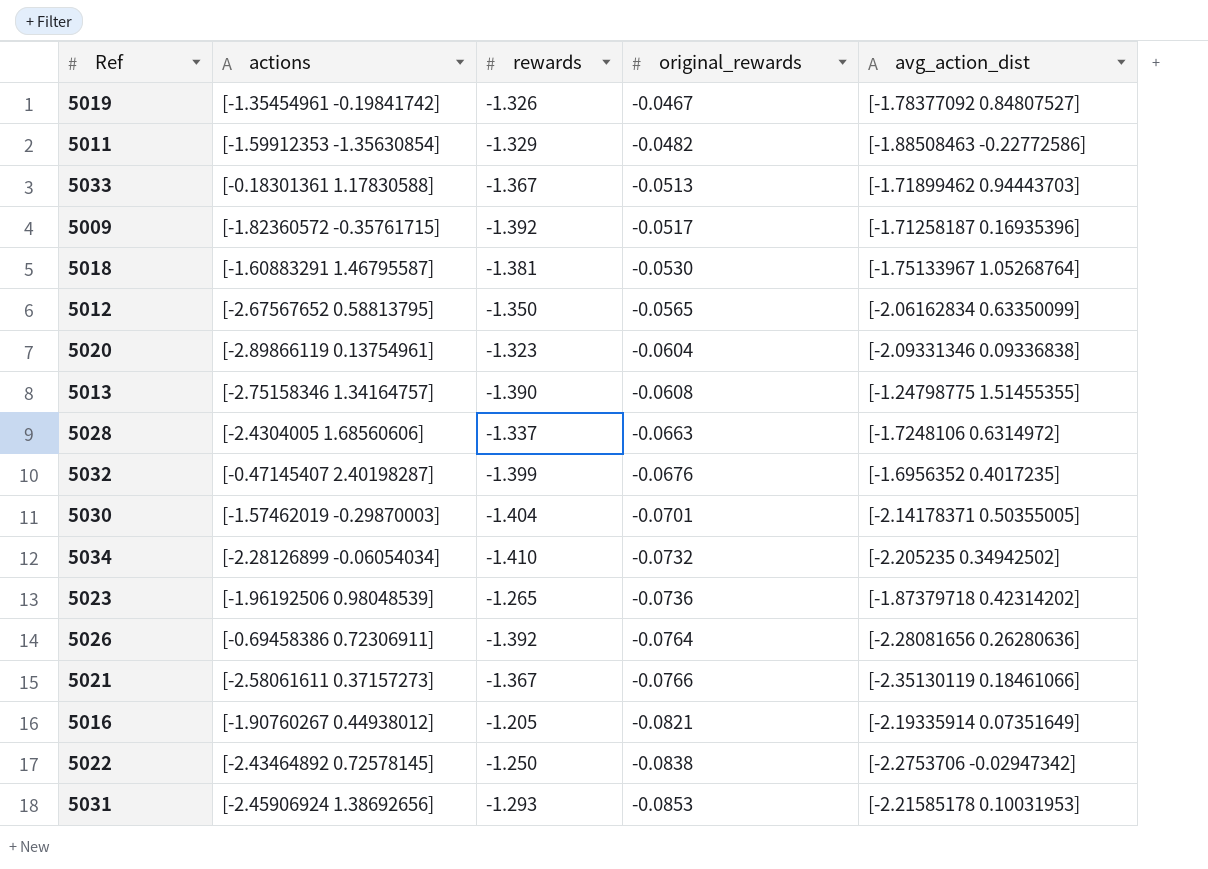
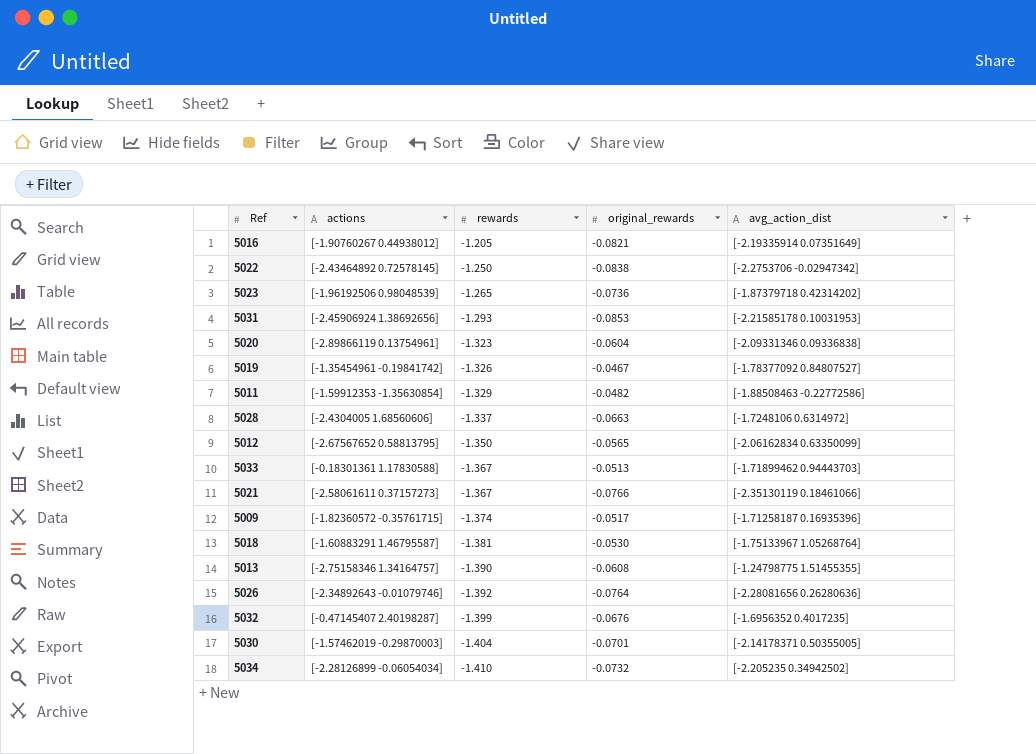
row order: original_rewards descending -> rewards descending
5009 | rewards: -1.392 -> -1.374
5026 | actions: [-0.69458386 0.72306911] -> [-2.34892643 -0.01079746]

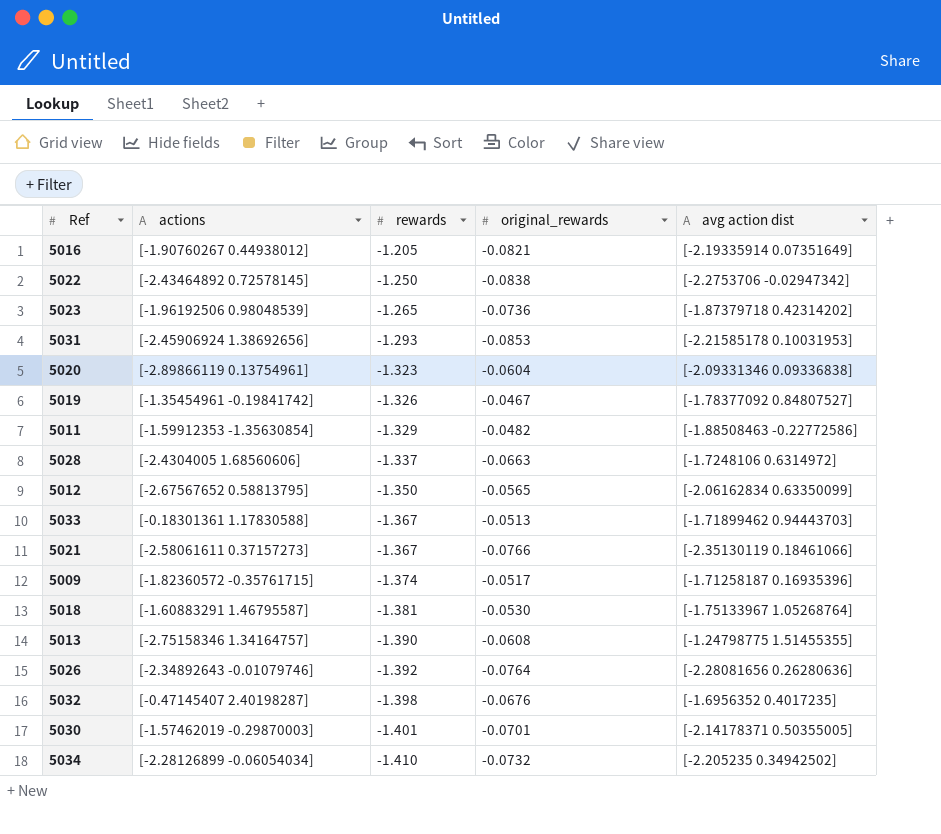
column name: avg_action_dist -> avg action dist
5032 | rewards: -1.399 -> -1.398
5030 | rewards: -1.404 -> -1.401

